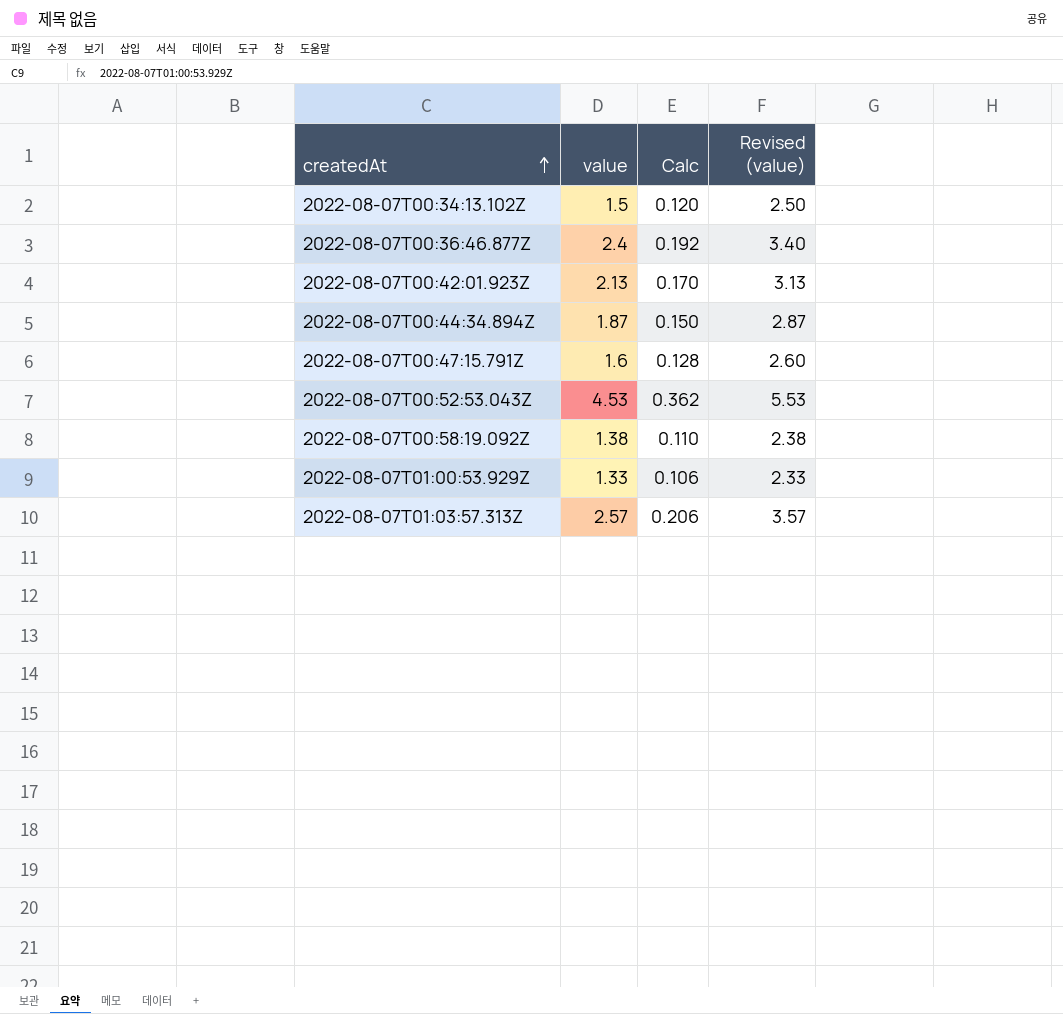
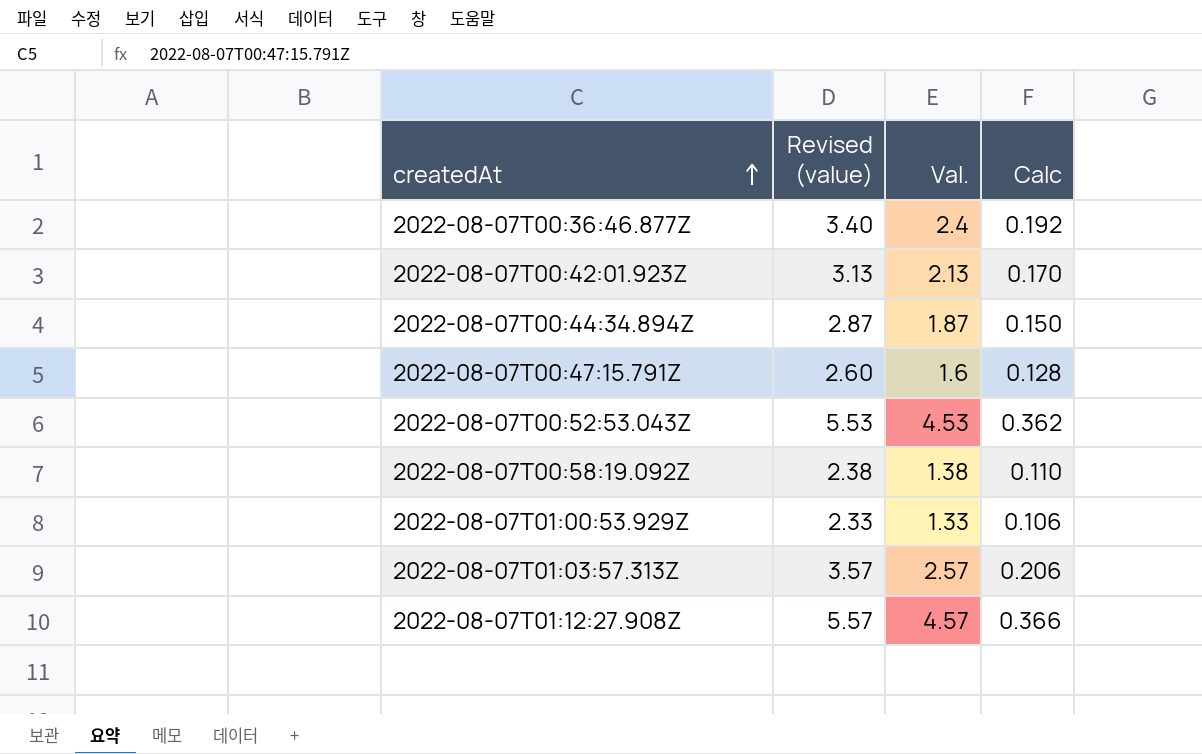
column Revised (value) | position: 4 -> 2
column name: value -> Val.
row 2022-08-07T00:34:13.102Z: 1.5 | 0.120 | 2.50 -> none
row 2022-08-07T01:12:27.908Z: none -> 5.57 | 4.57 | 0.366

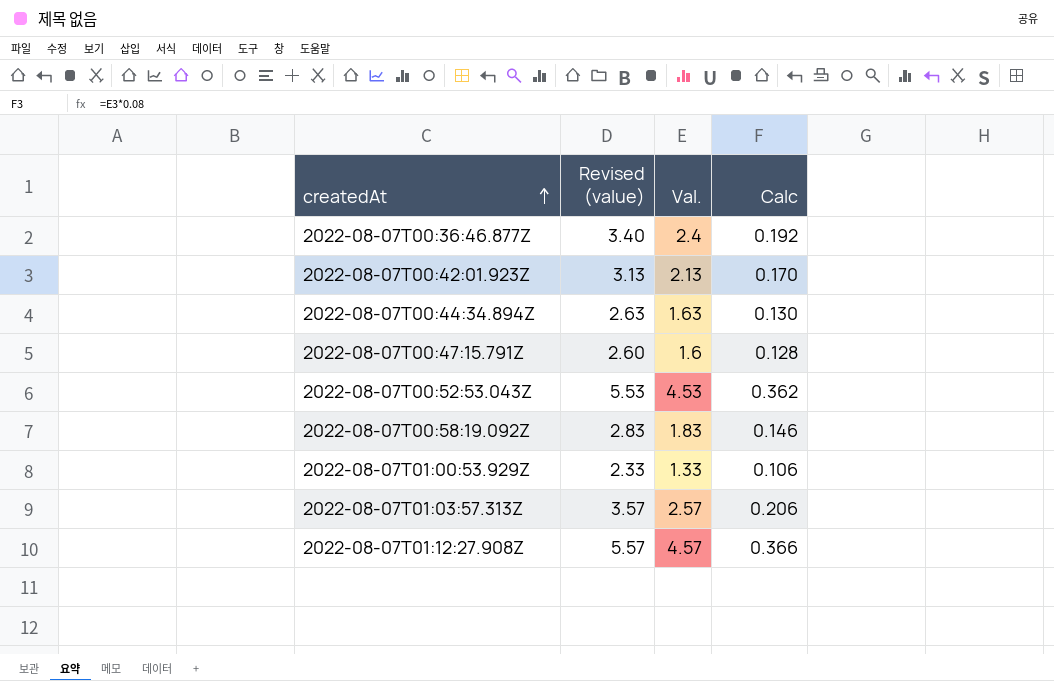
2022-08-07T00:44:34.894Z | Revised (value): 2.87 -> 2.63
2022-08-07T00:44:34.894Z | Val.: 1.87 -> 1.63
2022-08-07T00:44:34.894Z | Calc: 0.150 -> 0.130
2022-08-07T00:58:19.092Z | Revised (value): 2.38 -> 2.83
2022-08-07T00:58:19.092Z | Val.: 1.38 -> 1.83
2022-08-07T00:58:19.092Z | Calc: 0.110 -> 0.146

